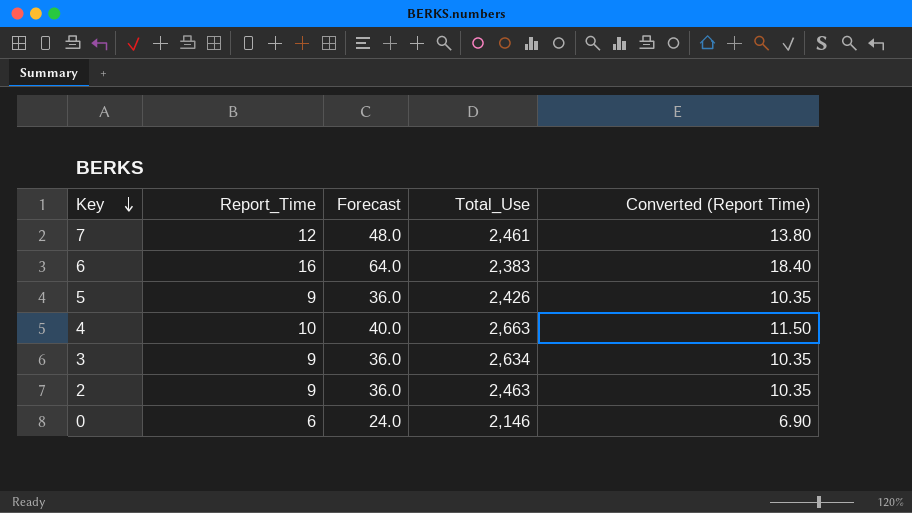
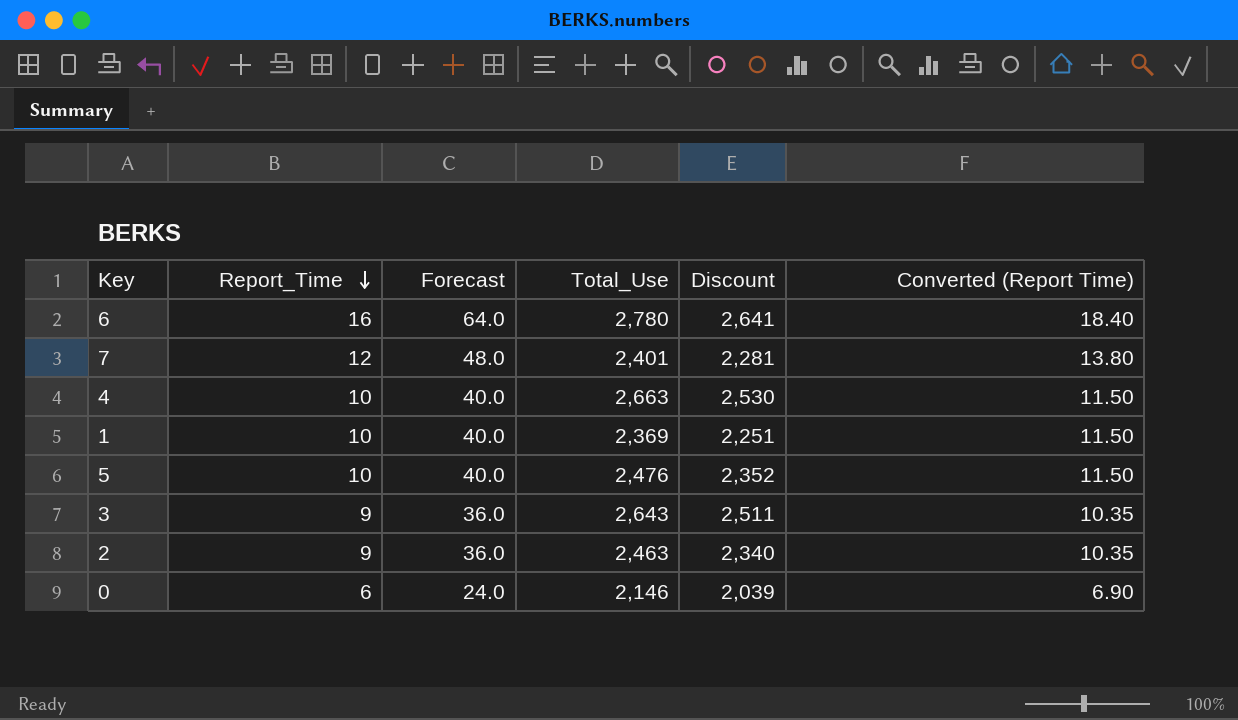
row order: Key descending -> Report_Time descending
column Discount | formula: none -> [Total_Use] * 0.95
6 | Total_Use: 2,383 -> 2,780
7 | Total_Use: 2,461 -> 2,401
row 1: none -> 10 | 40.0 | 2,369 | 2,251 | 11.50
5 | Report_Time: 9 -> 10
5 | Forecast: 36.0 -> 40.0
5 | Total_Use: 2,426 -> 2,476
5 | Converted (Report Time): 10.35 -> 11.50
3 | Total_Use: 2,634 -> 2,643

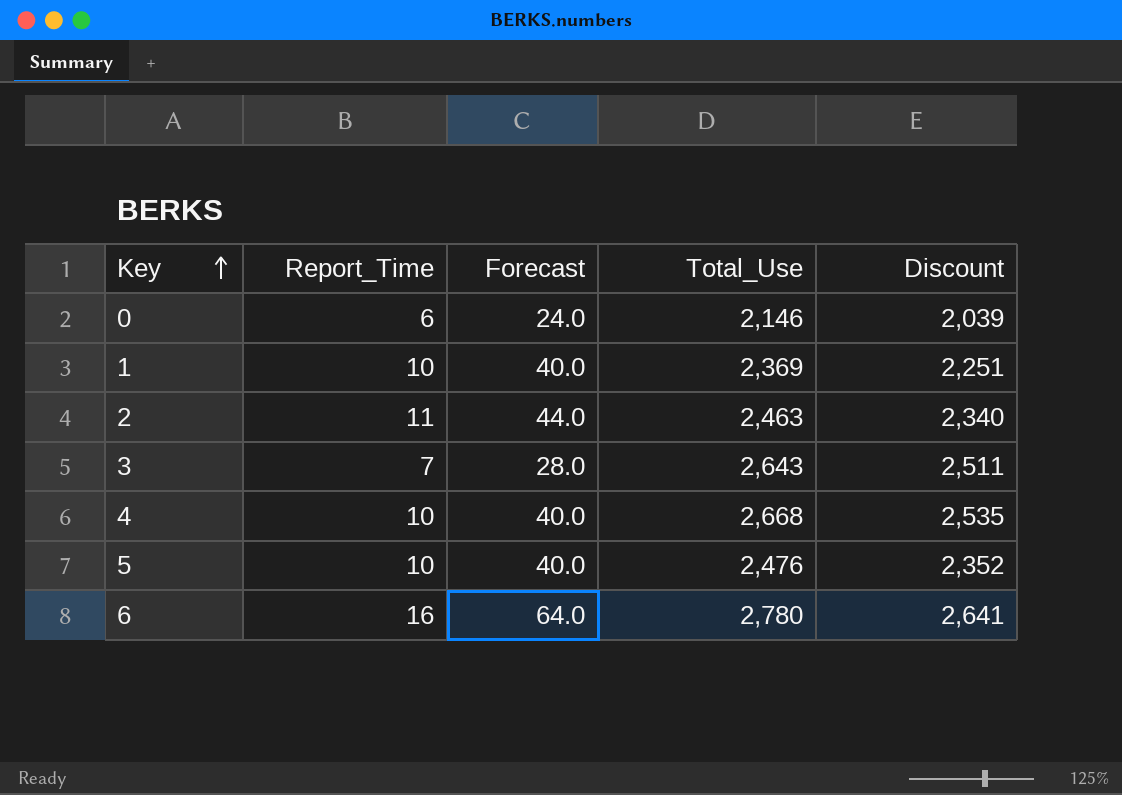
row order: Report_Time descending -> Key ascending
column Converted (Report Time) | formula: [Report_Time] * 1.15 -> none
row 7: 12 | 48.0 | 2,401 | 2,281 | 13.80 -> none
2 | Report_Time: 9 -> 11
2 | Forecast: 36.0 -> 44.0
3 | Report_Time: 9 -> 7
3 | Forecast: 36.0 -> 28.0
4 | Total_Use: 2,663 -> 2,668
4 | Discount: 2,530 -> 2,535

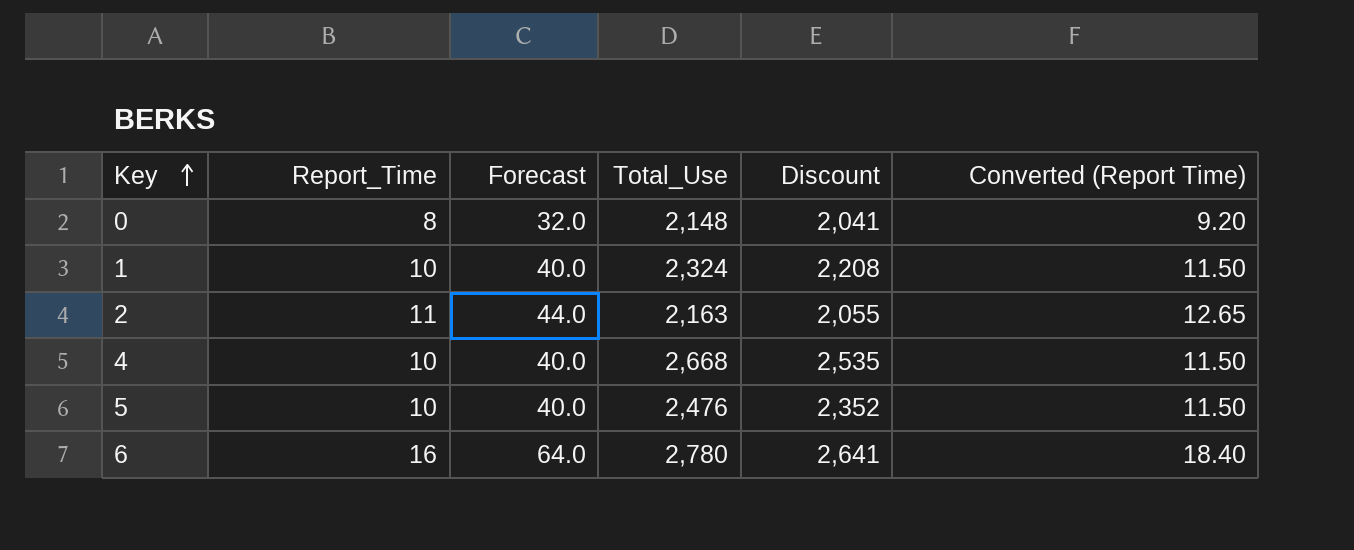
column Converted (Report Time) | formula: none -> [Report_Time] * 1.15
row 3: 7 | 28.0 | 2,643 | 2,511 -> none
0 | Report_Time: 6 -> 8
0 | Forecast: 24.0 -> 32.0
0 | Total_Use: 2,146 -> 2,148
0 | Discount: 2,039 -> 2,041
1 | Total_Use: 2,369 -> 2,324
1 | Discount: 2,251 -> 2,208
2 | Total_Use: 2,463 -> 2,163
2 | Discount: 2,340 -> 2,055

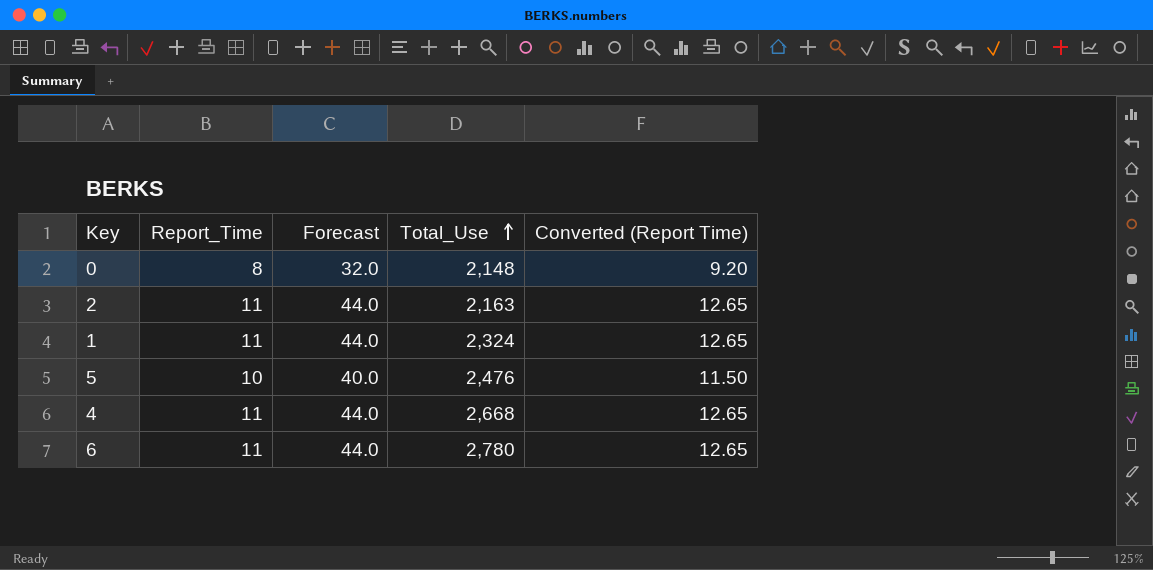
row order: Key ascending -> Total_Use ascending
column Discount | formula: [Total_Use] * 0.95 -> none
1 | Report_Time: 10 -> 11
1 | Forecast: 40.0 -> 44.0
1 | Converted (Report Time): 11.50 -> 12.65
4 | Report_Time: 10 -> 11
4 | Forecast: 40.0 -> 44.0
4 | Converted (Report Time): 11.50 -> 12.65
6 | Report_Time: 16 -> 11
6 | Forecast: 64.0 -> 44.0
6 | Converted (Report Time): 18.40 -> 12.65

